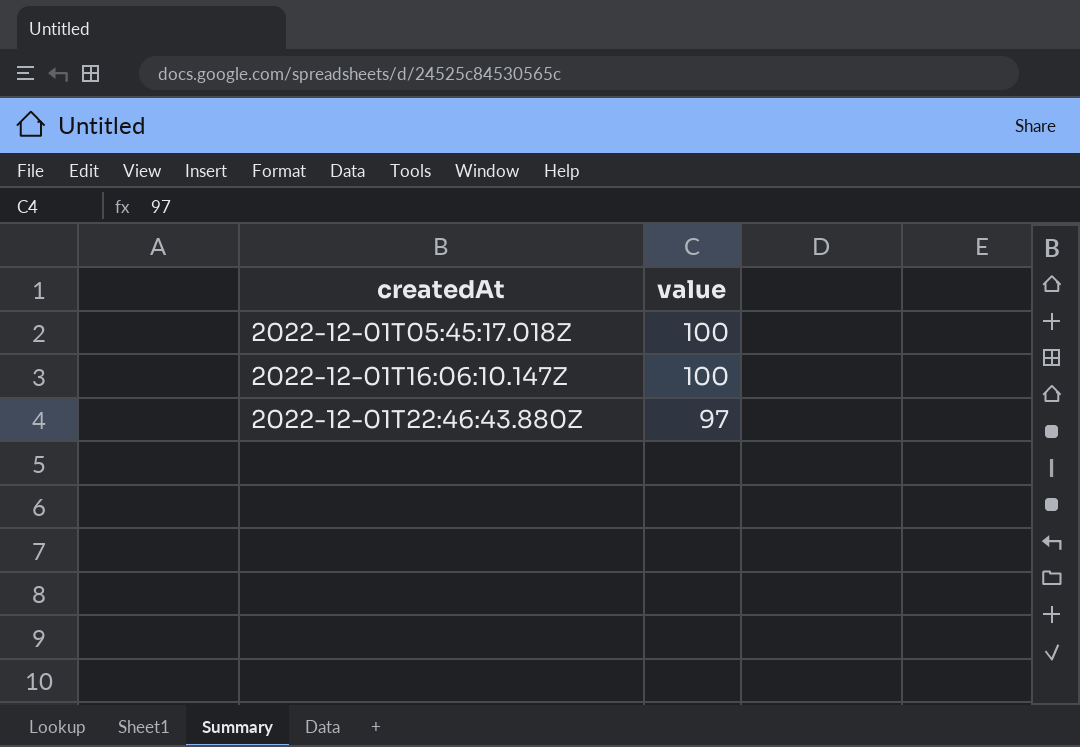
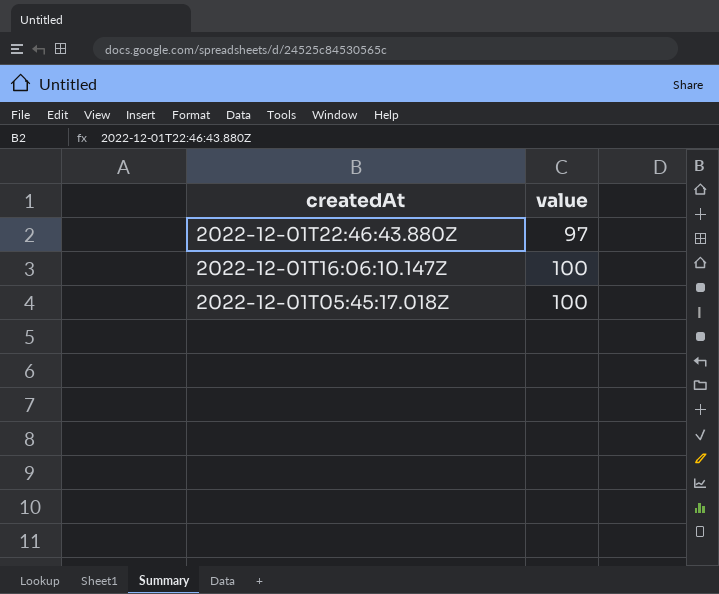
row order: createdAt ascending -> createdAt descending

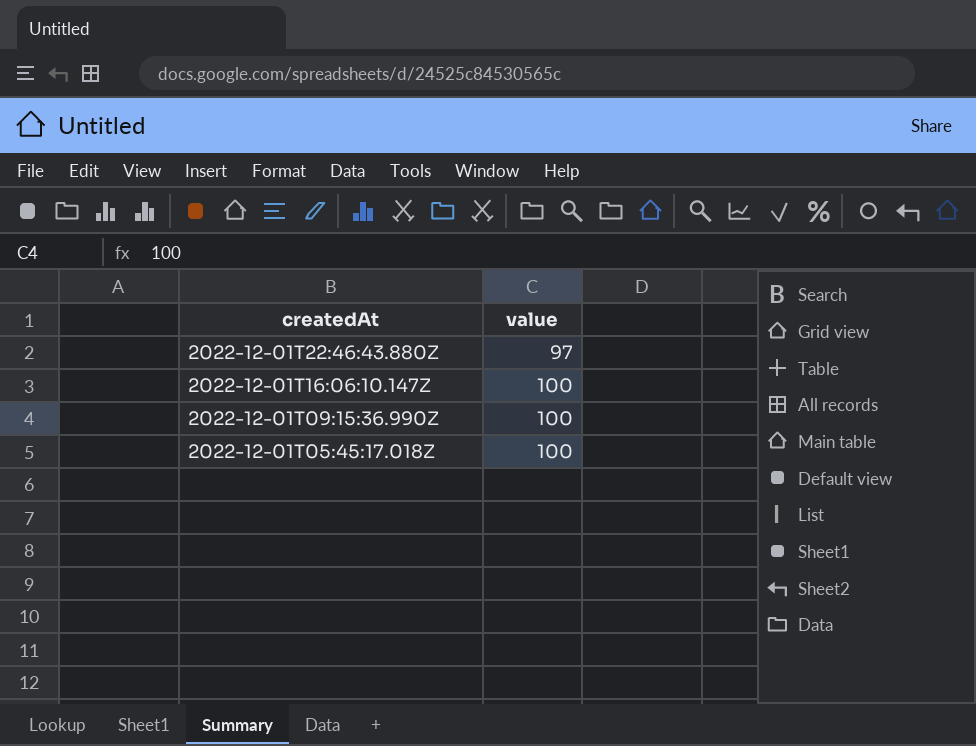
row 2022-12-01T09:15:36.990Z: none -> 100

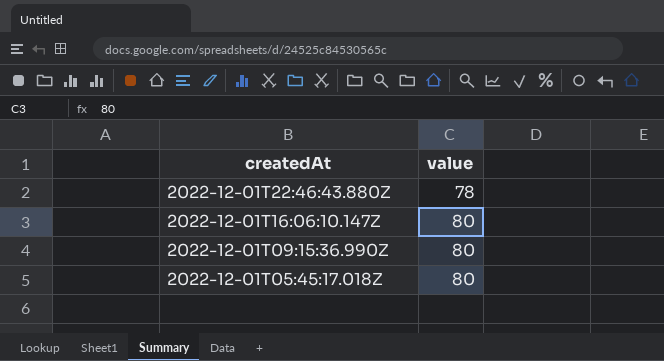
2022-12-01T22:46:43.880Z | value: 97 -> 78
2022-12-01T16:06:10.147Z | value: 100 -> 80
2022-12-01T09:15:36.990Z | value: 100 -> 80
2022-12-01T05:45:17.018Z | value: 100 -> 80

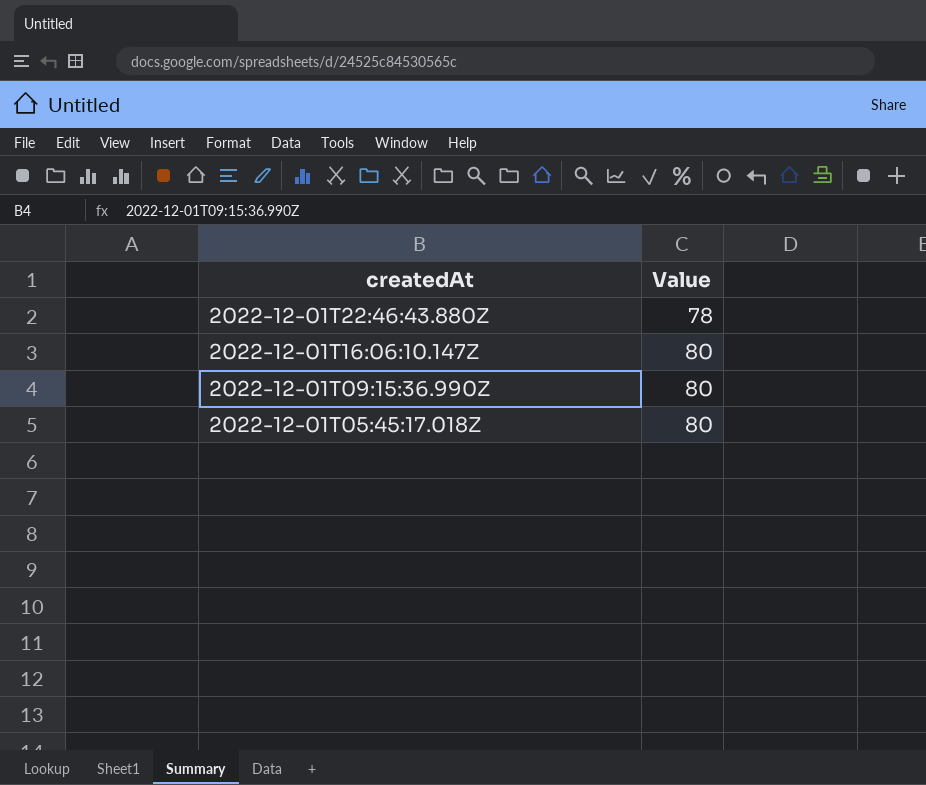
column name: value -> Value

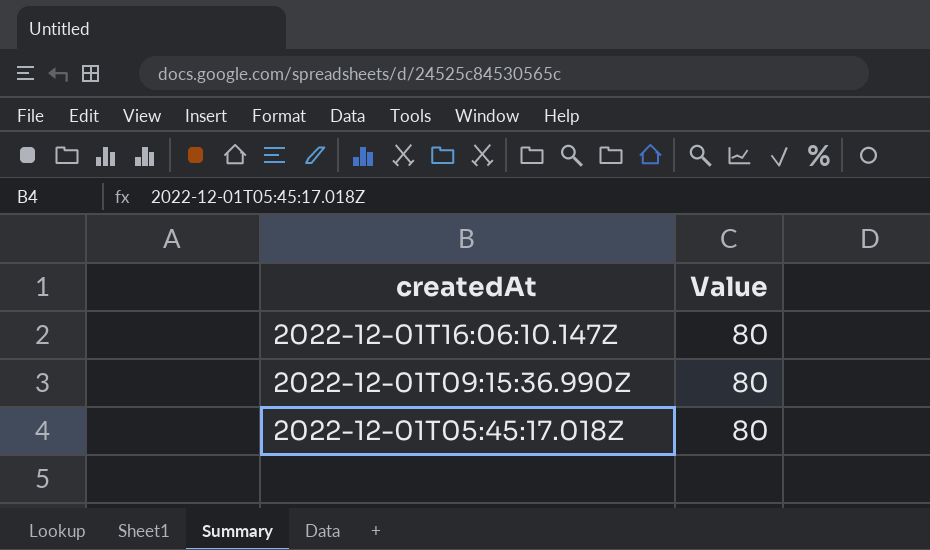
row 2022-12-01T22:46:43.880Z: 78 -> none

